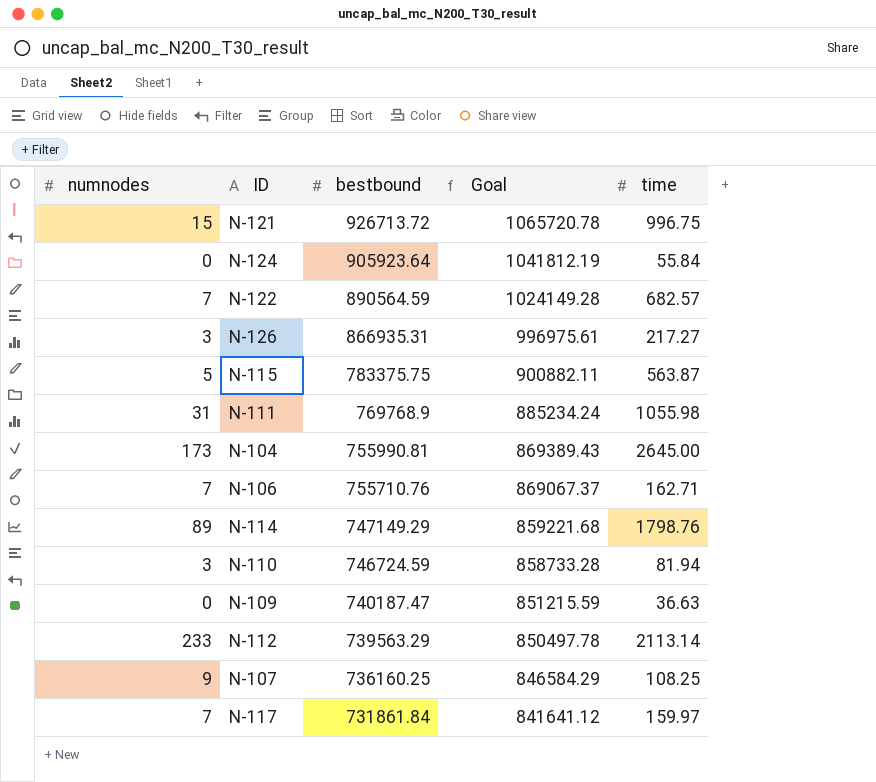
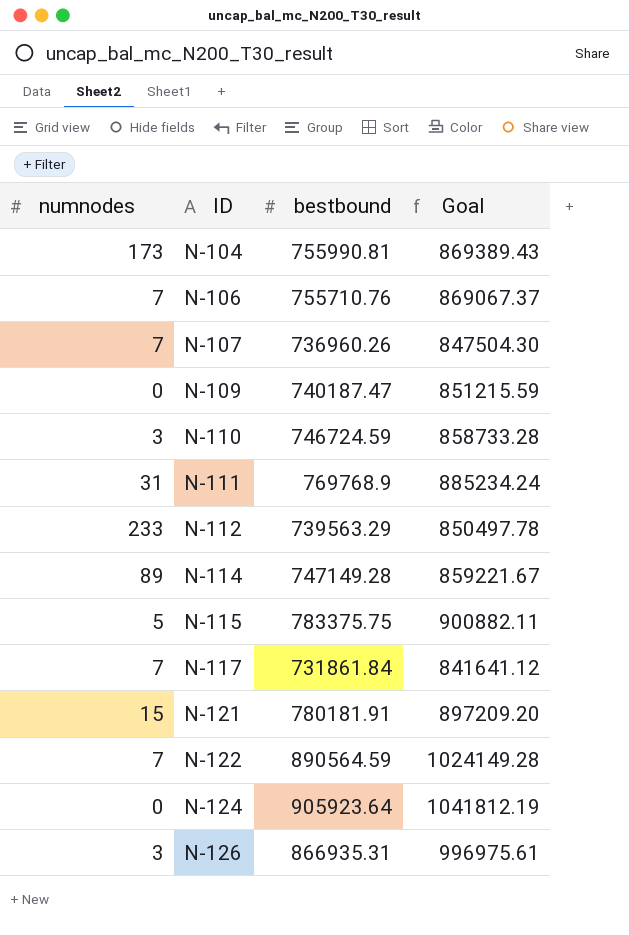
row order: bestbound descending -> ID ascending
column time | position: 5 -> none
N-107 | numnodes: 9 -> 7
N-107 | bestbound: 736160.25 -> 736960.26
N-107 | Goal: 846584.29 -> 847504.30
N-114 | bestbound: 747149.29 -> 747149.28
N-114 | Goal: 859221.68 -> 859221.67
N-121 | bestbound: 926713.72 -> 780181.91
N-121 | Goal: 1065720.78 -> 897209.20

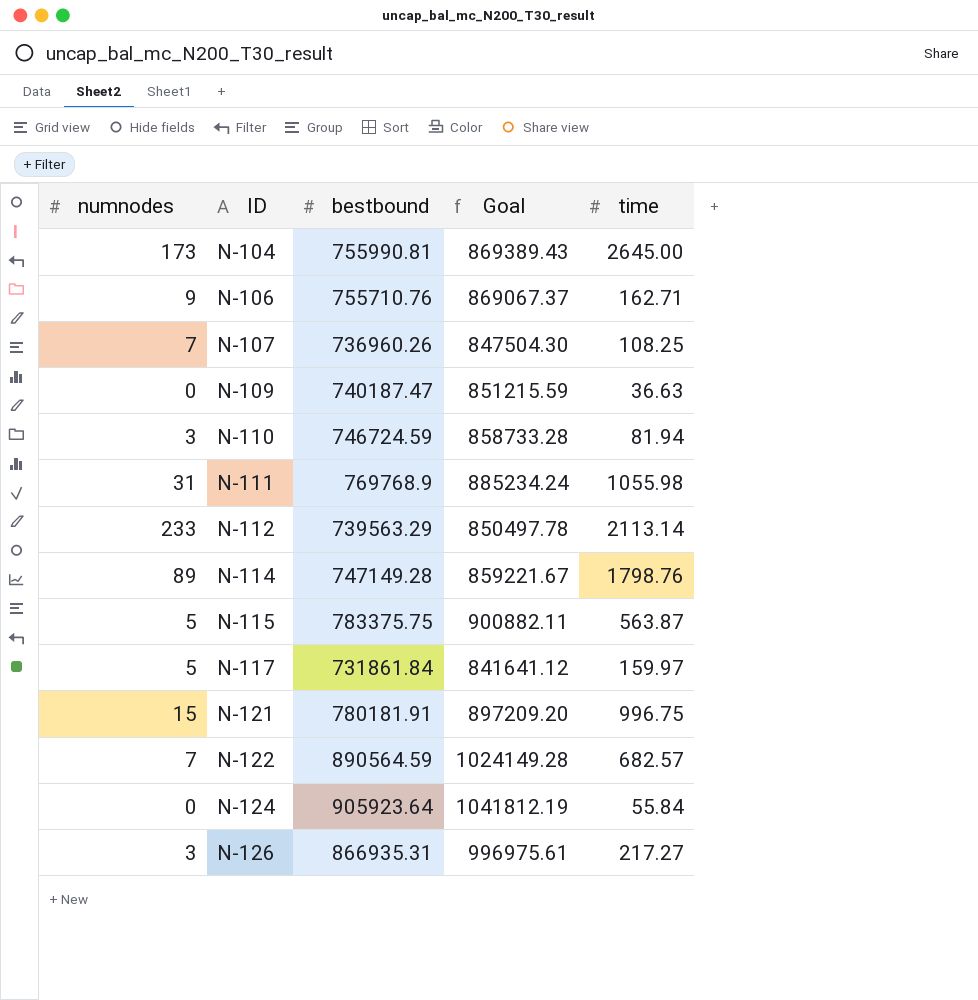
column time | position: none -> 5
N-106 | numnodes: 7 -> 9
N-117 | numnodes: 7 -> 5

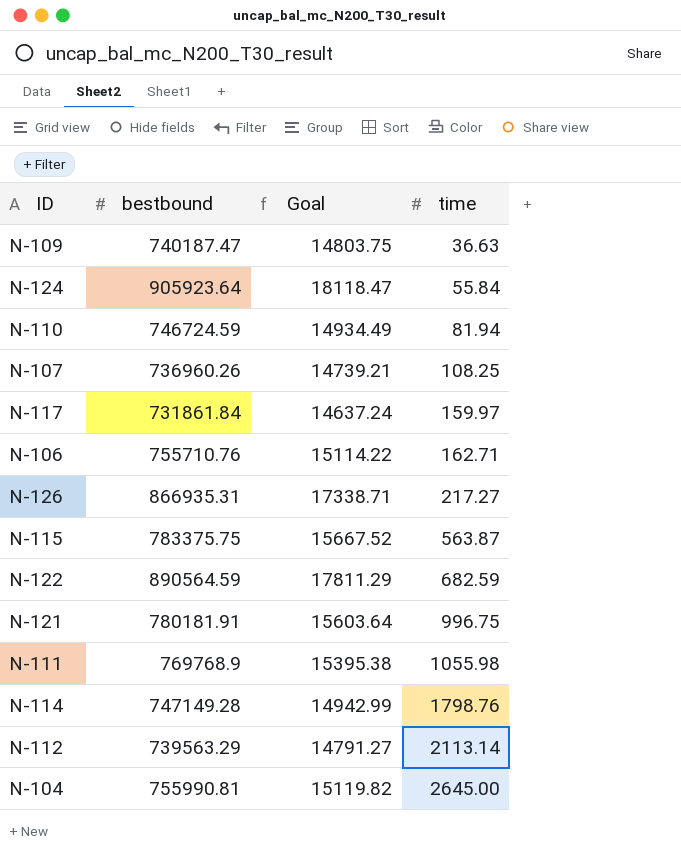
row order: ID ascending -> time ascending
column numnodes | position: 1 -> none
column Goal | formula: [bestbound] * 1.15 -> [bestbound] * 0.02
N-122 | time: 682.57 -> 682.59

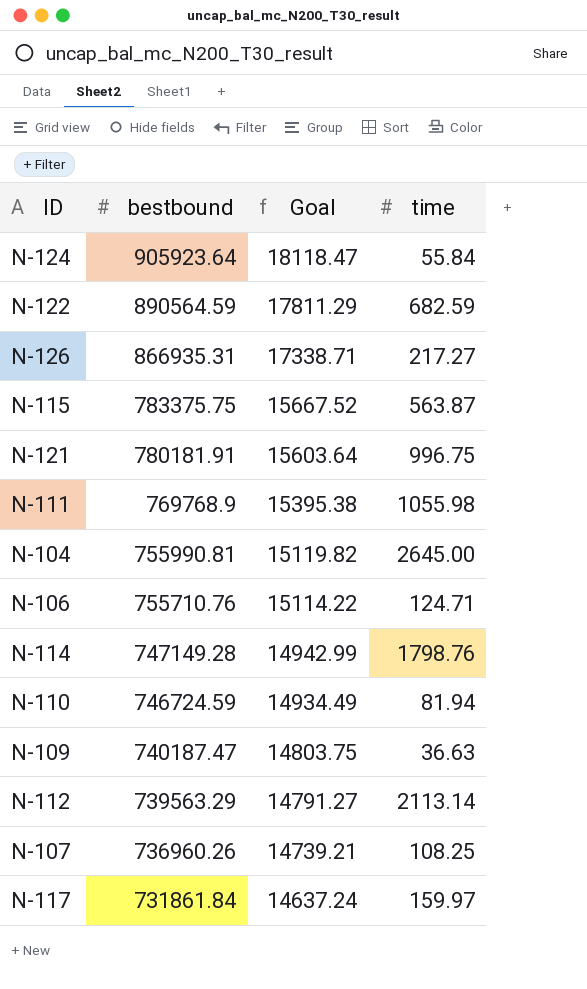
row order: time ascending -> bestbound descending
N-106 | time: 162.71 -> 124.71

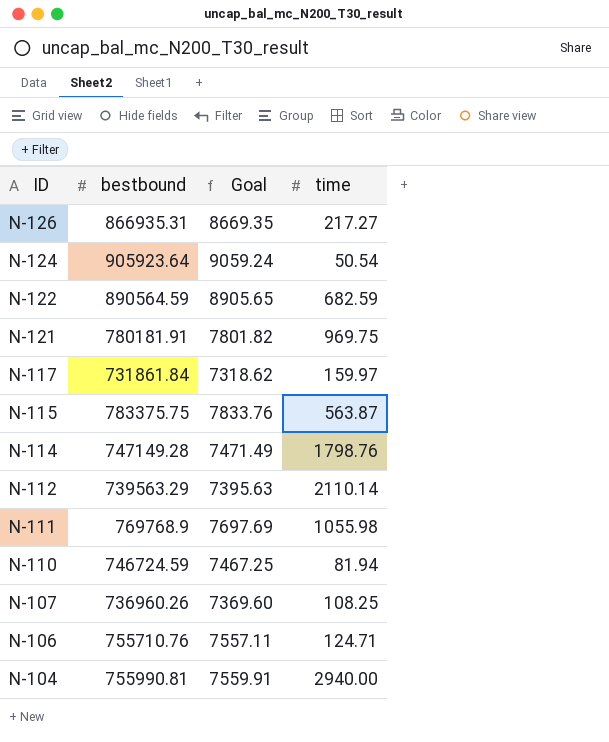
row order: bestbound descending -> ID descending
column Goal | formula: [bestbound] * 0.02 -> [bestbound] * 0.01
row N-109: 740187.47 | 14803.75 | 36.63 -> none
N-124 | time: 55.84 -> 50.54
N-121 | time: 996.75 -> 969.75
N-112 | time: 2113.14 -> 2110.14
N-104 | time: 2645.00 -> 2940.00

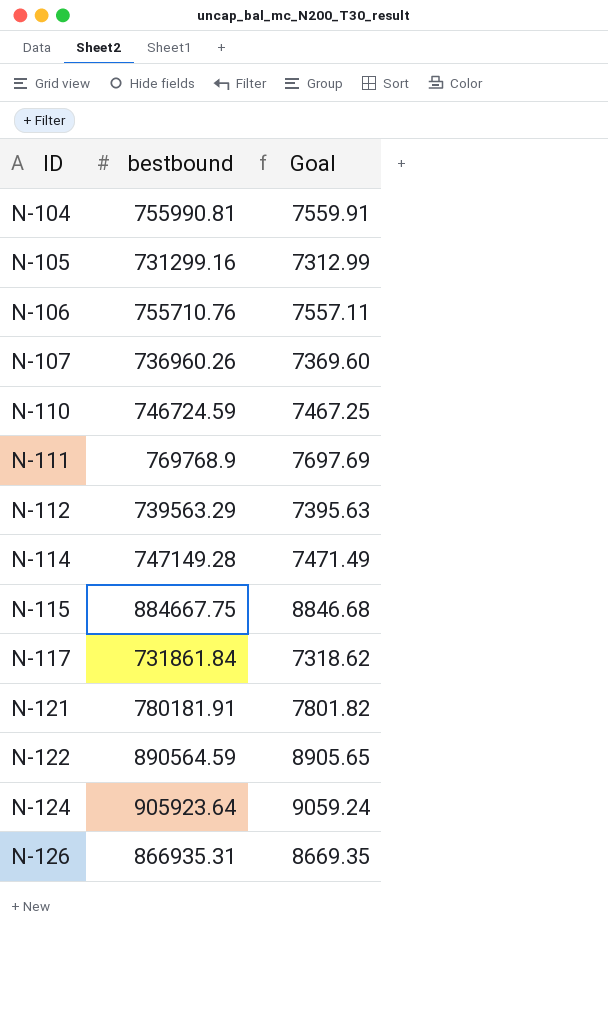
row order: ID descending -> ID ascending
column time | position: 4 -> none
row N-105: none -> 731299.16 | 7312.99
N-115 | bestbound: 783375.75 -> 884667.75
N-115 | Goal: 7833.76 -> 8846.68

